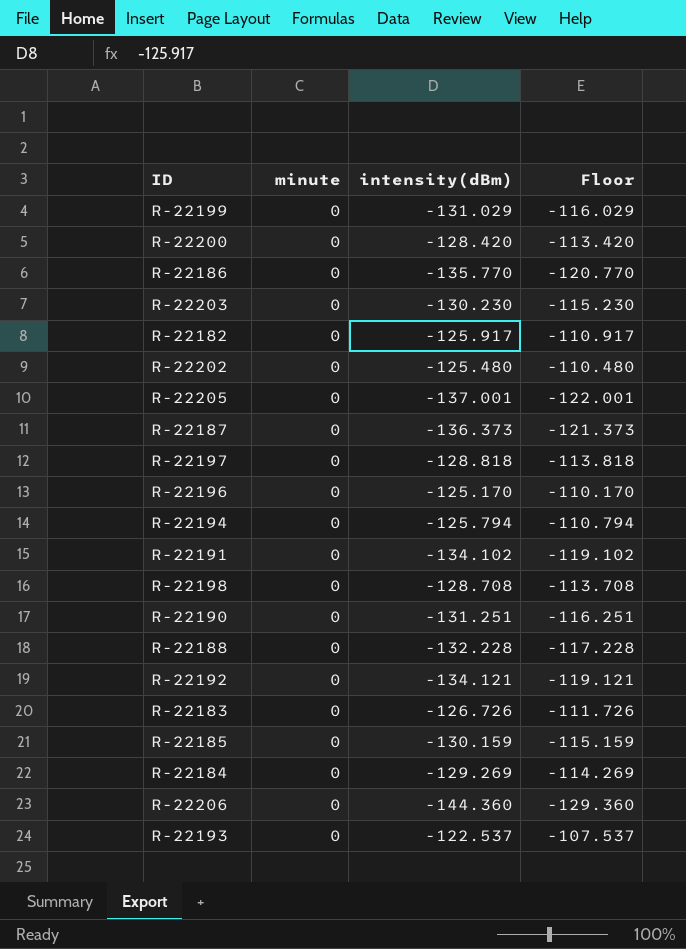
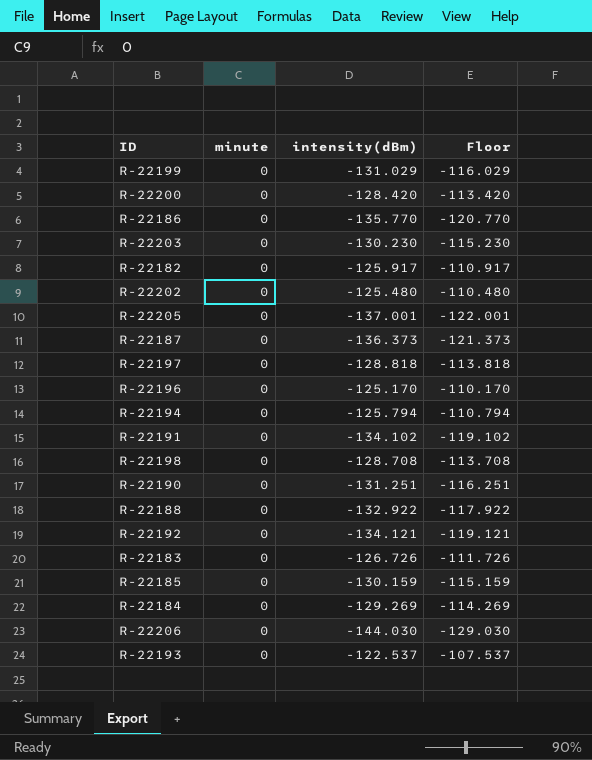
R-22188 | intensity(dBm): -132.228 -> -132.922
R-22188 | Floor: -117.228 -> -117.922
R-22206 | intensity(dBm): -144.360 -> -144.030
R-22206 | Floor: -129.360 -> -129.030

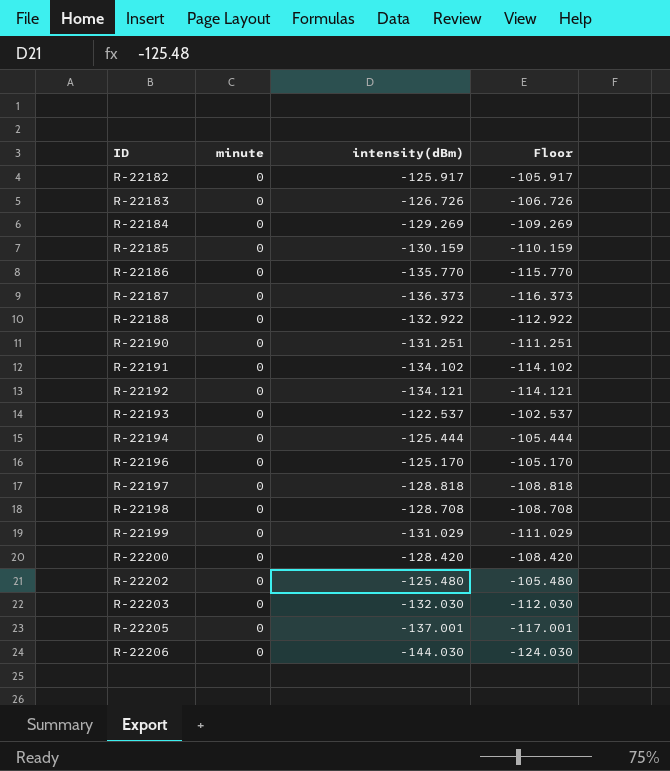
row order: none -> ID ascending
column Floor | formula: [intensity(dBm)] + 15 -> [intensity(dBm)] + 20
R-22194 | intensity(dBm): -125.794 -> -125.444
R-22203 | intensity(dBm): -130.230 -> -132.030

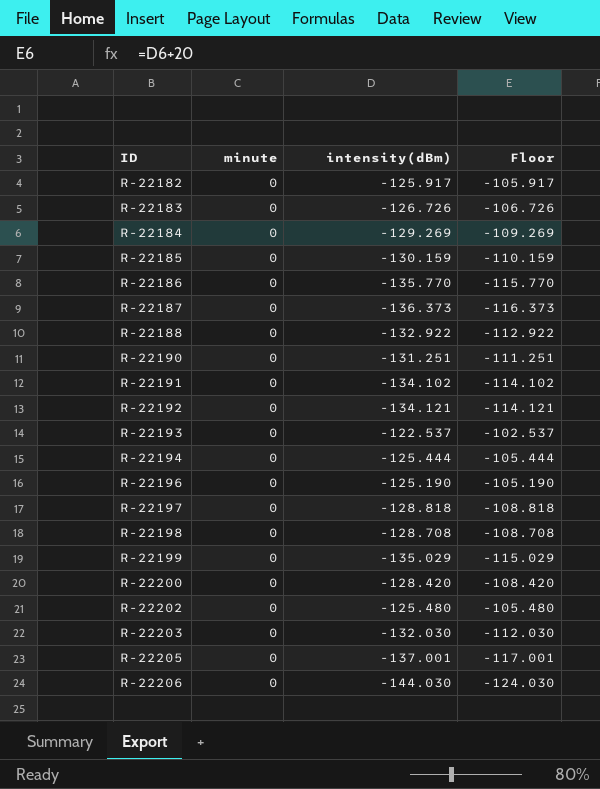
R-22196 | intensity(dBm): -125.170 -> -125.190
R-22196 | Floor: -105.170 -> -105.190
R-22199 | intensity(dBm): -131.029 -> -135.029
R-22199 | Floor: -111.029 -> -115.029

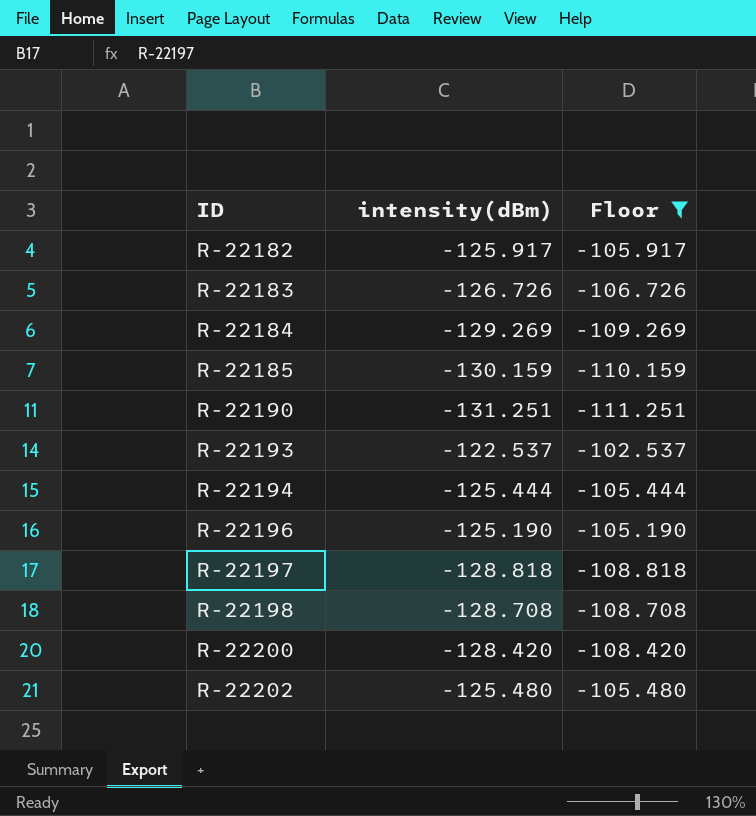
filter: none -> Floor >= -111.251
column minute | position: 2 -> none

